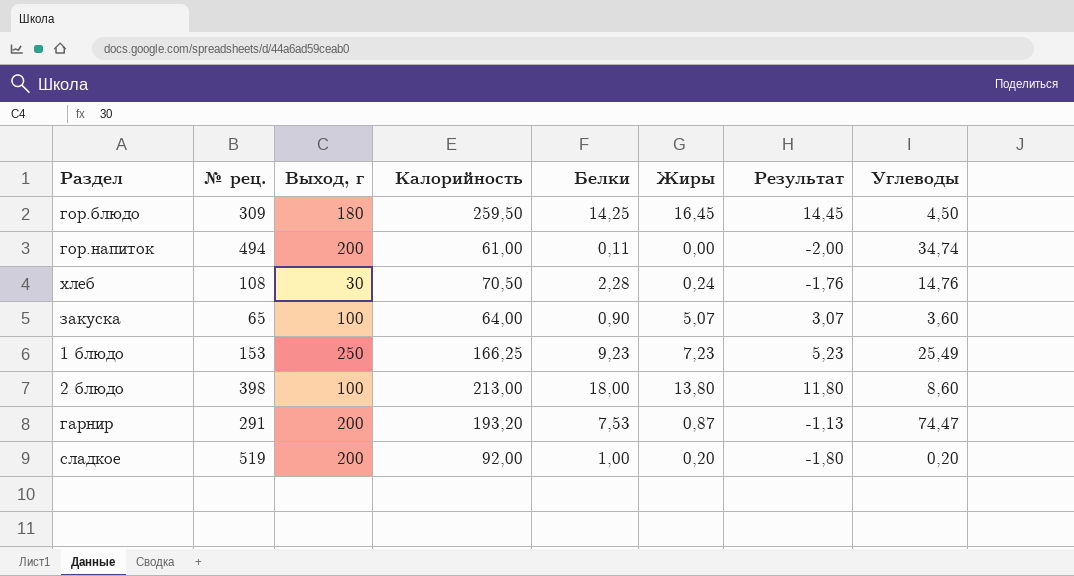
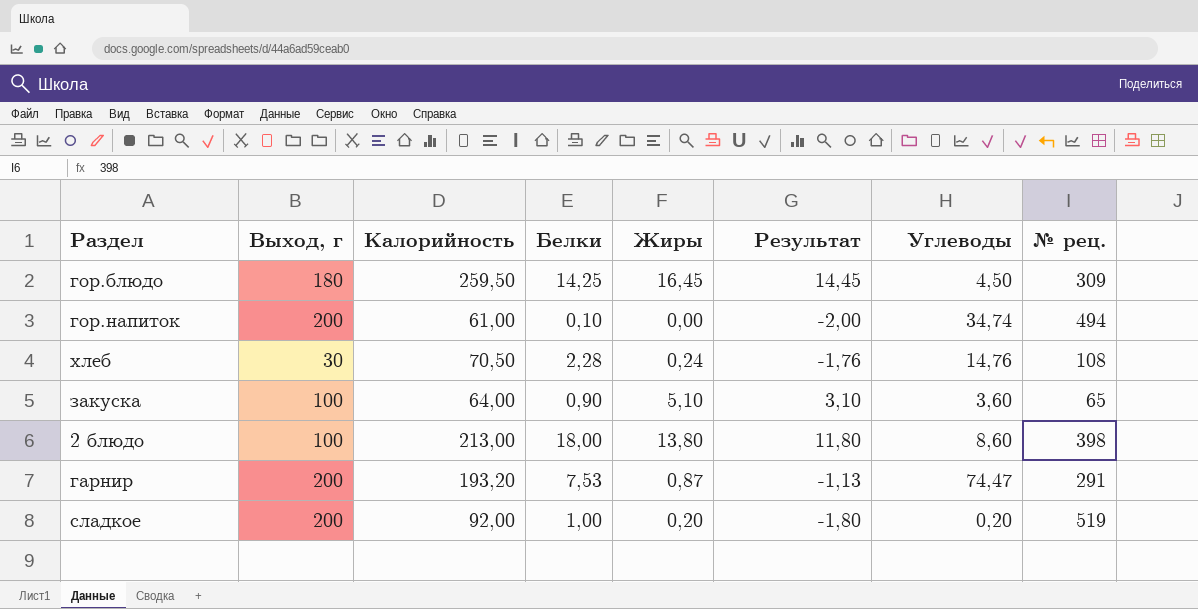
column № рец. | position: 2 -> 8
row 1 блюдо: 153 | 250 | 166,25 | 9,23 | 7,23 | 5,23 | 25,49 -> none
гор.напиток | Белки: 0,11 -> 0,10
закуска | Жиры: 5,07 -> 5,10
закуска | Результат: 3,07 -> 3,10

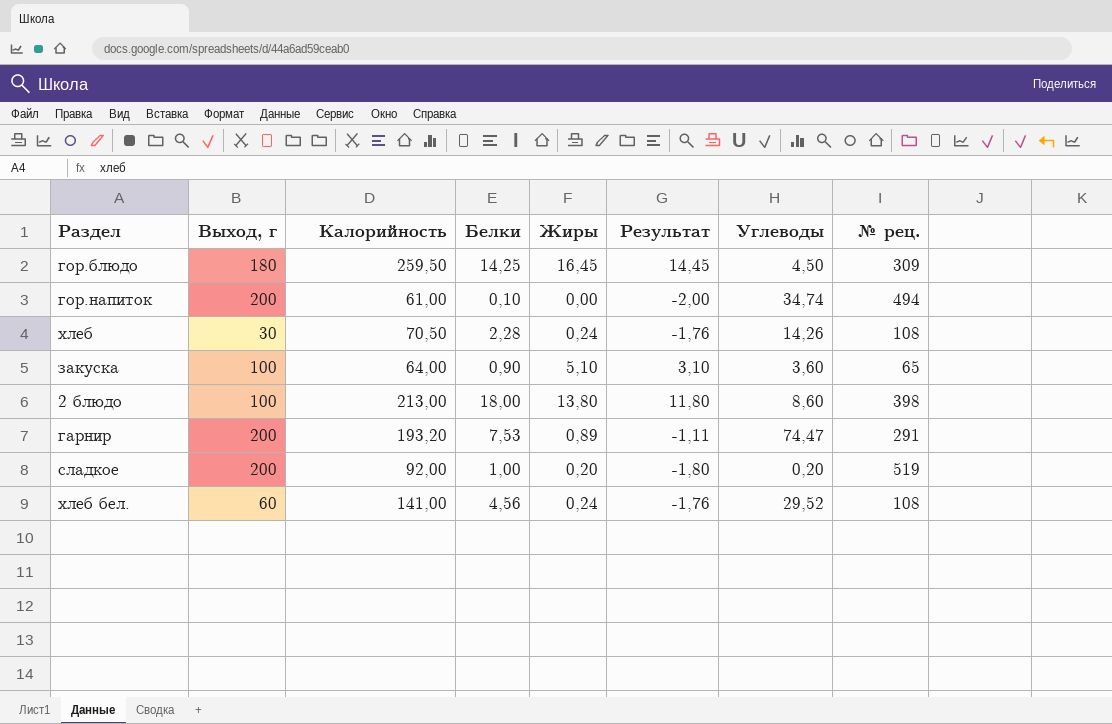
хлеб | Углеводы: 14,76 -> 14,26
гарнир | Жиры: 0,87 -> 0,89
гарнир | Результат: -1,13 -> -1,11
row хлеб бел.: none -> 60 | 141,00 | 4,56 | 0,24 | -1,76 | 29,52 | 108

